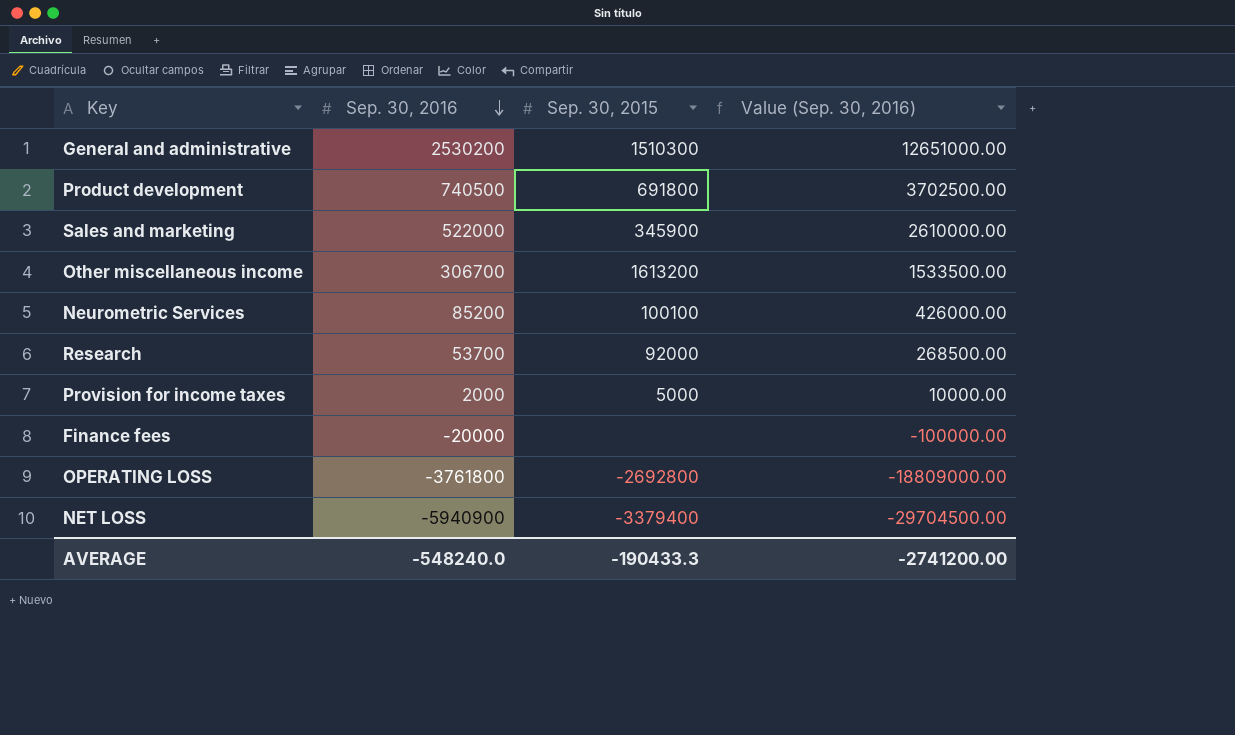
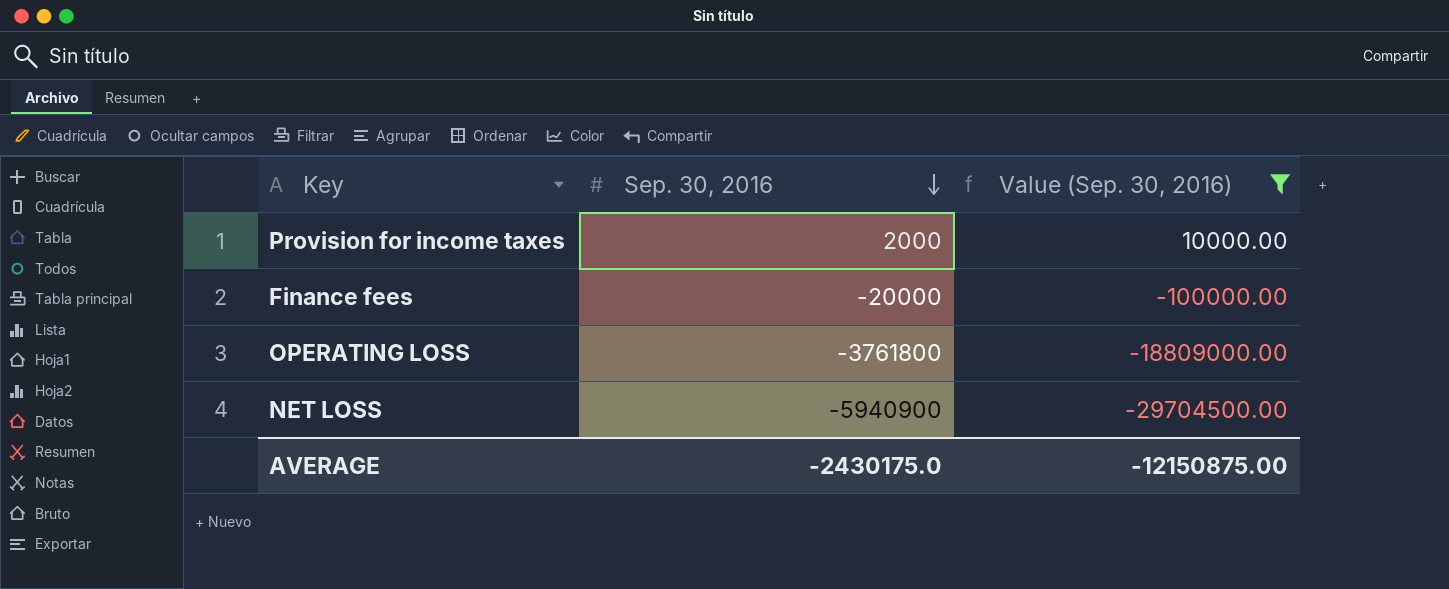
filter: none -> Value (Sep. 30, 2016) <= 10000.00
column Sep. 30, 2015 | position: 3 -> none
AVERAGE | Sep. 30, 2016: -548240.0 -> -2430175.0
AVERAGE | Value (Sep. 30, 2016): -2741200.00 -> -12150875.00

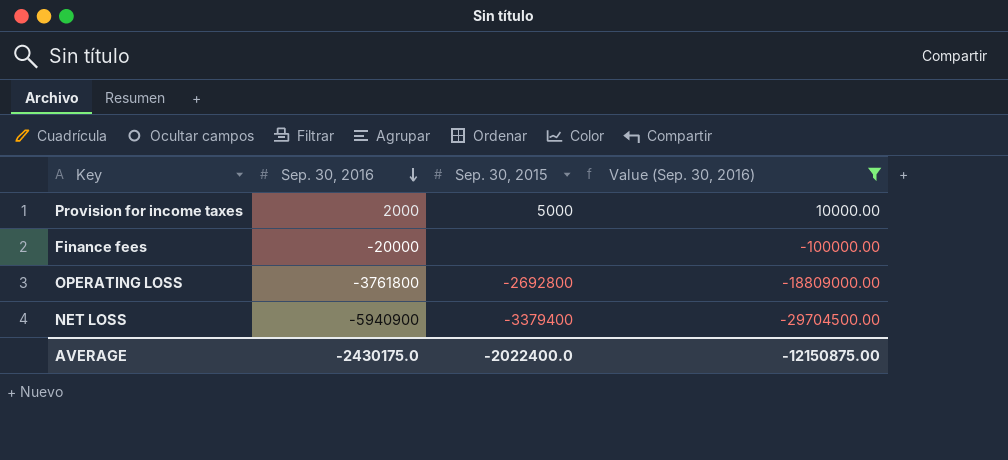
column Sep. 30, 2015 | position: none -> 3

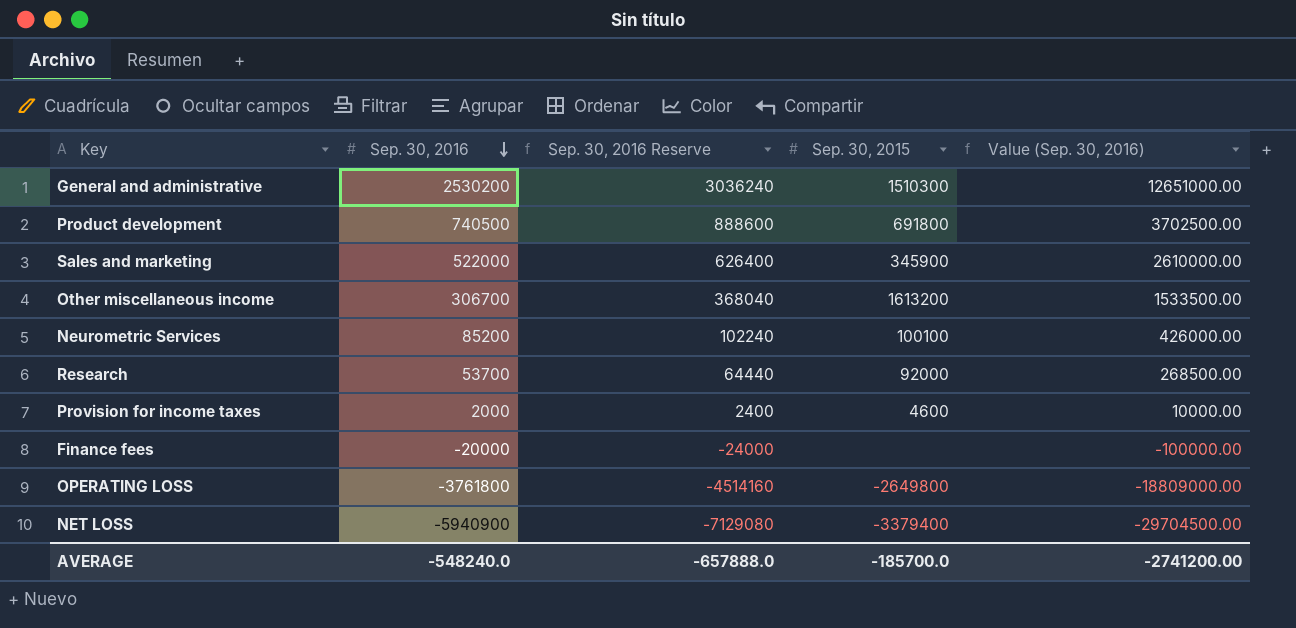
filter: Value (Sep. 30, 2016) <= 10000.00 -> none
column Sep. 30, 2016 Reserve | formula: none -> [Sep. 30, 2016] * 1.2
Provision for income taxes | Sep. 30, 2015: 5000 -> 4600
OPERATING LOSS | Sep. 30, 2015: -2692800 -> -2649800
AVERAGE | Sep. 30, 2016: -2430175.0 -> -548240.0
AVERAGE | Sep. 30, 2015: -2022400.0 -> -185700.0
AVERAGE | Value (Sep. 30, 2016): -12150875.00 -> -2741200.00

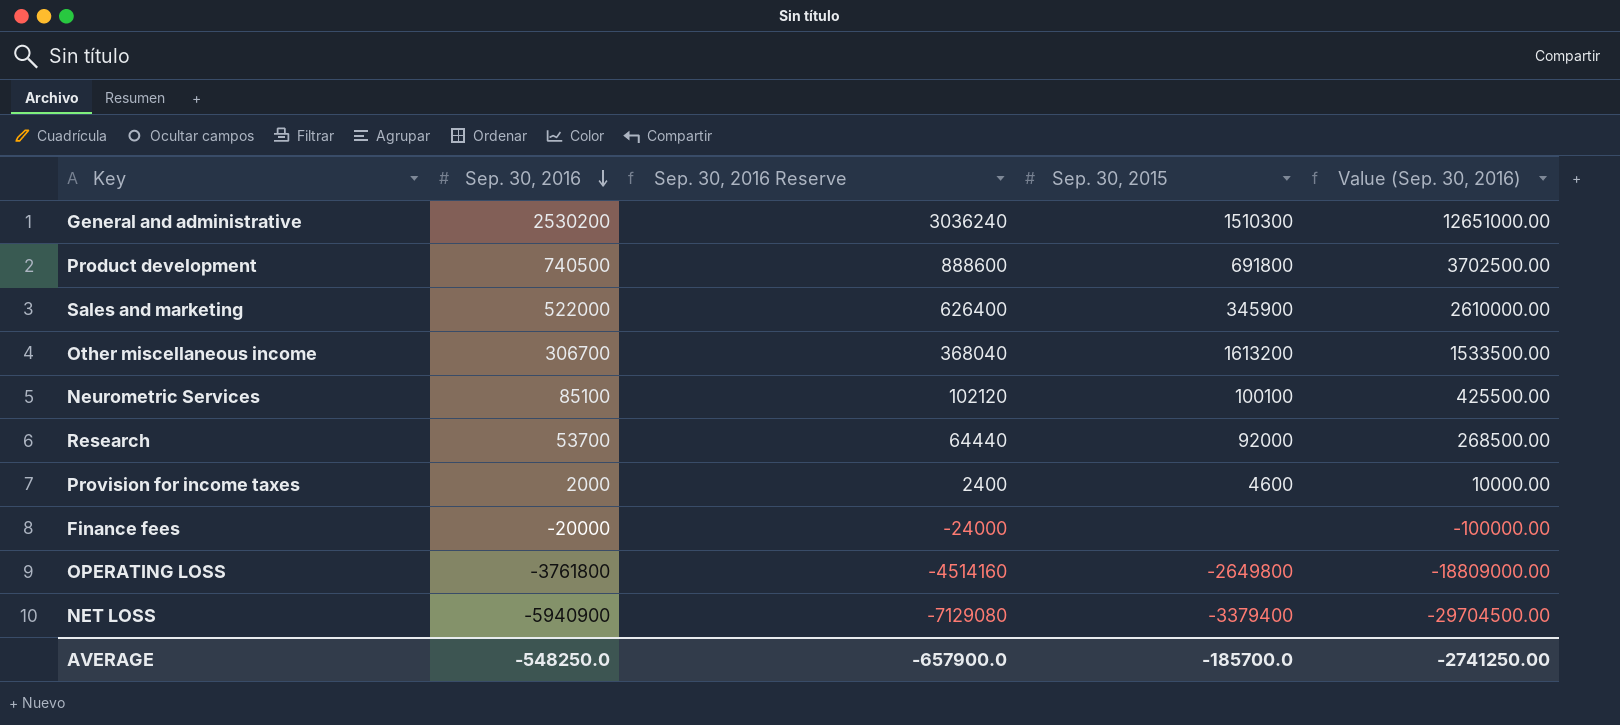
Neurometric Services | Sep. 30, 2016: 85200 -> 85100
Neurometric Services | Sep. 30, 2016 Reserve: 102240 -> 102120
Neurometric Services | Value (Sep. 30, 2016): 426000.00 -> 425500.00
AVERAGE | Sep. 30, 2016: -548240.0 -> -548250.0
AVERAGE | Sep. 30, 2016 Reserve: -657888.0 -> -657900.0
AVERAGE | Value (Sep. 30, 2016): -2741200.00 -> -2741250.00

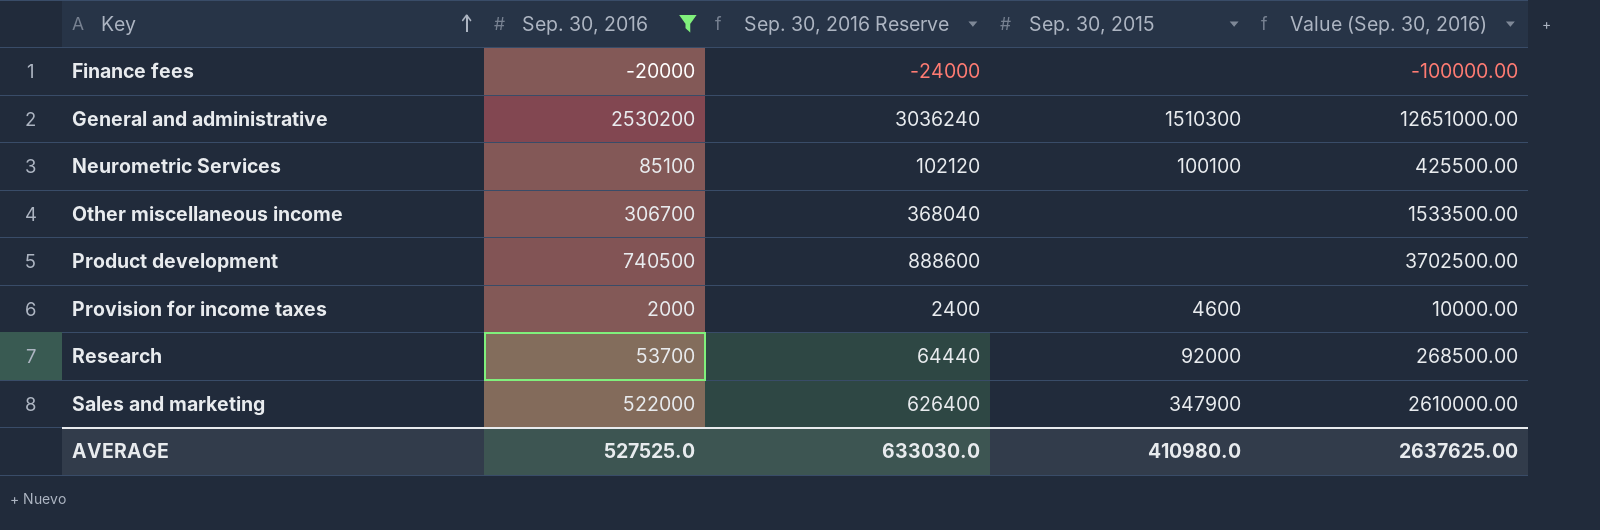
filter: none -> Sep. 30, 2016 >= -20000
row order: Sep. 30, 2016 descending -> Key ascending
Other miscellaneous income | Sep. 30, 2015: 1613200 -> none
Product development | Sep. 30, 2015: 691800 -> none
Sales and marketing | Sep. 30, 2015: 345900 -> 347900
AVERAGE | Sep. 30, 2016: -548250.0 -> 527525.0
AVERAGE | Sep. 30, 2016 Reserve: -657900.0 -> 633030.0
AVERAGE | Sep. 30, 2015: -185700.0 -> 410980.0
AVERAGE | Value (Sep. 30, 2016): -2741250.00 -> 2637625.00

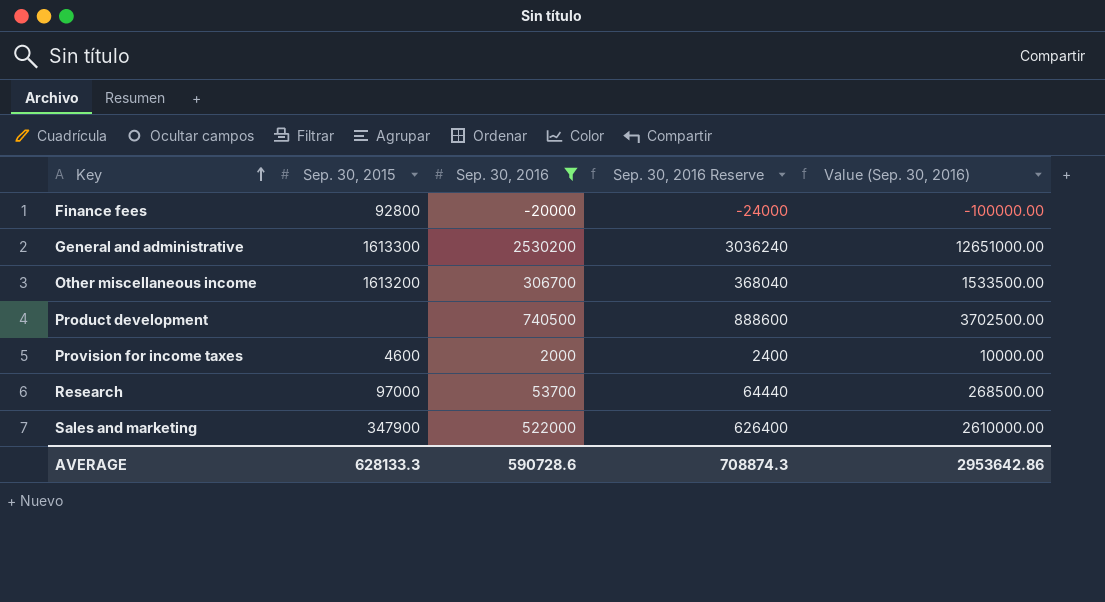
column Sep. 30, 2015 | position: 4 -> 2
row Neurometric Services: 85100 | 102120 | 100100 | 425500.00 -> none
Finance fees | Sep. 30, 2015: none -> 92800
General and administrative | Sep. 30, 2015: 1510300 -> 1613300
Other miscellaneous income | Sep. 30, 2015: none -> 1613200
Research | Sep. 30, 2015: 92000 -> 97000
AVERAGE | Sep. 30, 2015: 410980.0 -> 628133.3
AVERAGE | Sep. 30, 2016: 527525.0 -> 590728.6
AVERAGE | Sep. 30, 2016 Reserve: 633030.0 -> 708874.3
AVERAGE | Value (Sep. 30, 2016): 2637625.00 -> 2953642.86

